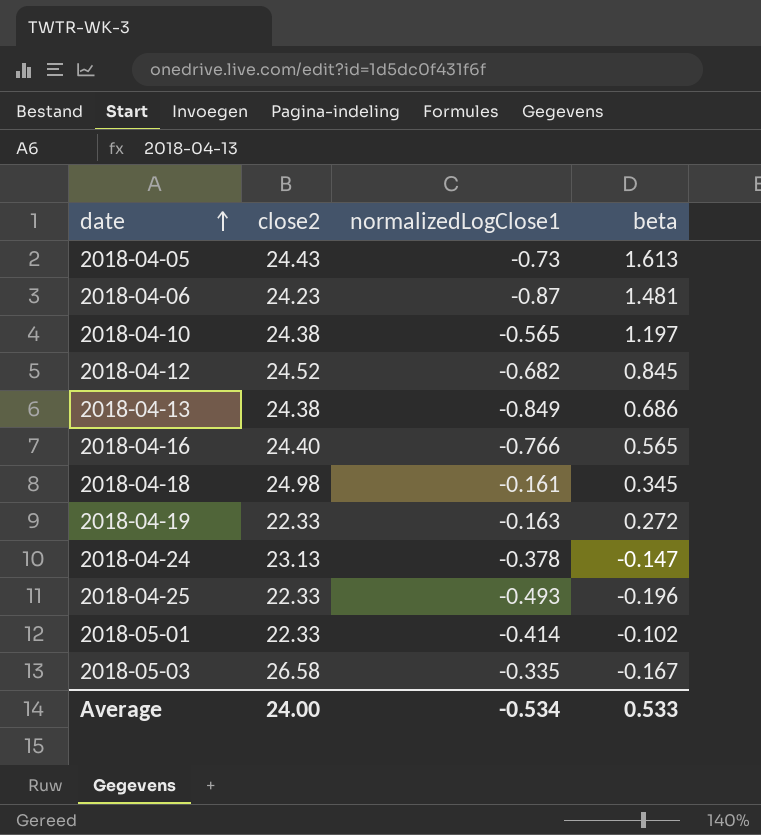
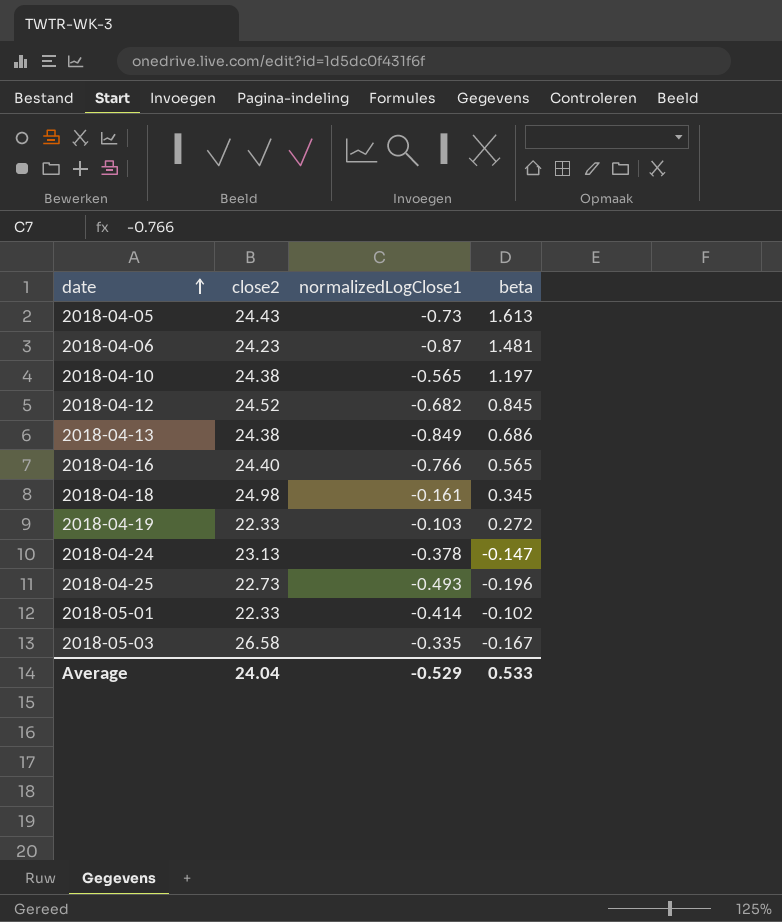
2018-04-19 | normalizedLogClose1: -0.163 -> -0.103
2018-04-25 | close2: 22.33 -> 22.73
Average | close2: 24.00 -> 24.04
Average | normalizedLogClose1: -0.534 -> -0.529

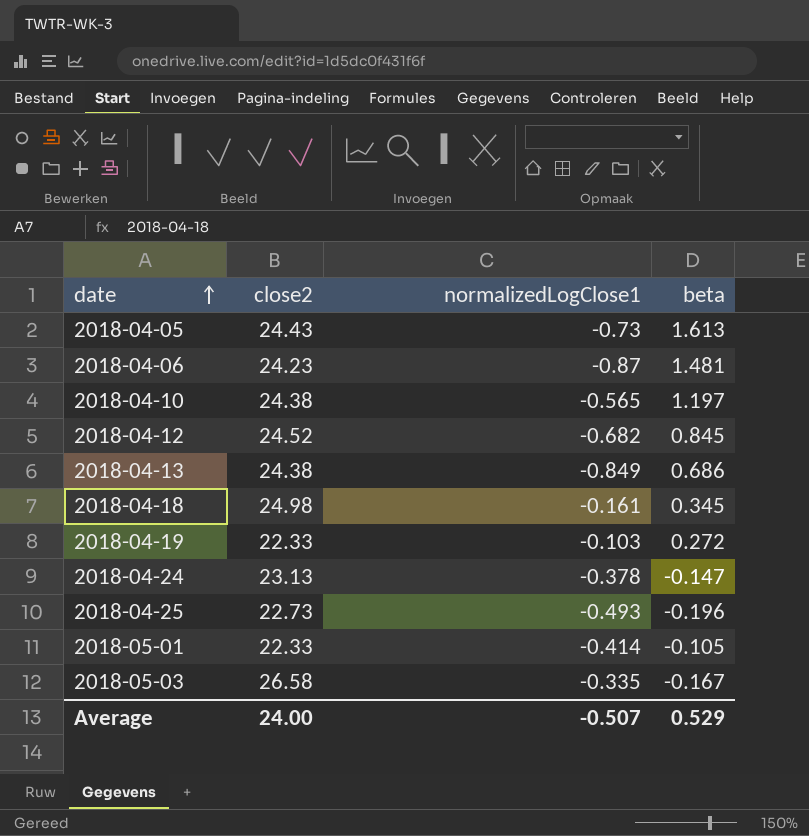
row 2018-04-16: 24.40 | -0.766 | 0.565 -> none
2018-05-01 | beta: -0.102 -> -0.105
Average | close2: 24.04 -> 24.00
Average | normalizedLogClose1: -0.529 -> -0.507
Average | beta: 0.533 -> 0.529

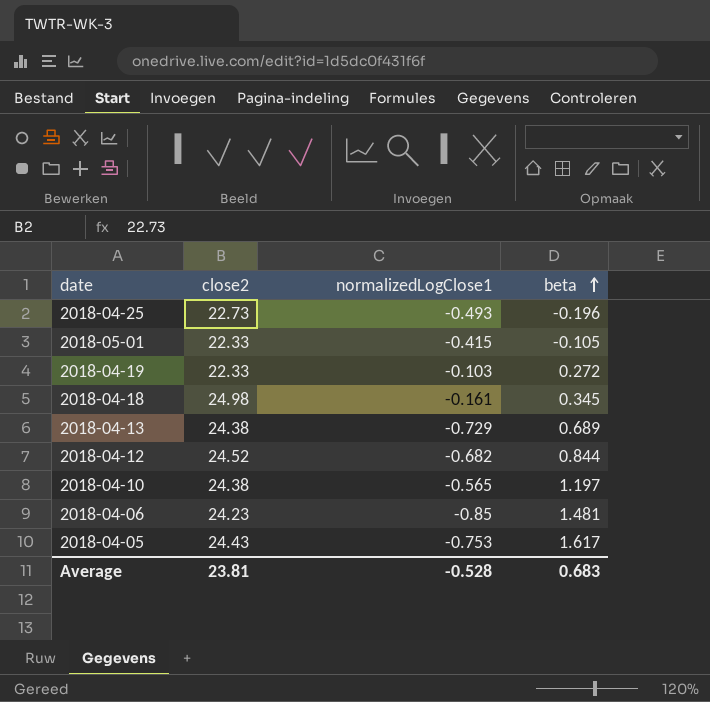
row order: date ascending -> beta ascending
row 2018-04-24: 23.13 | -0.378 | -0.147 -> none
row 2018-05-03: 26.58 | -0.335 | -0.167 -> none
2018-05-01 | normalizedLogClose1: -0.414 -> -0.415
2018-04-13 | normalizedLogClose1: -0.849 -> -0.729
2018-04-13 | beta: 0.686 -> 0.689
2018-04-12 | beta: 0.845 -> 0.844
2018-04-06 | normalizedLogClose1: -0.87 -> -0.85
2018-04-05 | normalizedLogClose1: -0.73 -> -0.753
2018-04-05 | beta: 1.613 -> 1.617
Average | close2: 24.00 -> 23.81
Average | normalizedLogClose1: -0.507 -> -0.528
Average | beta: 0.529 -> 0.683

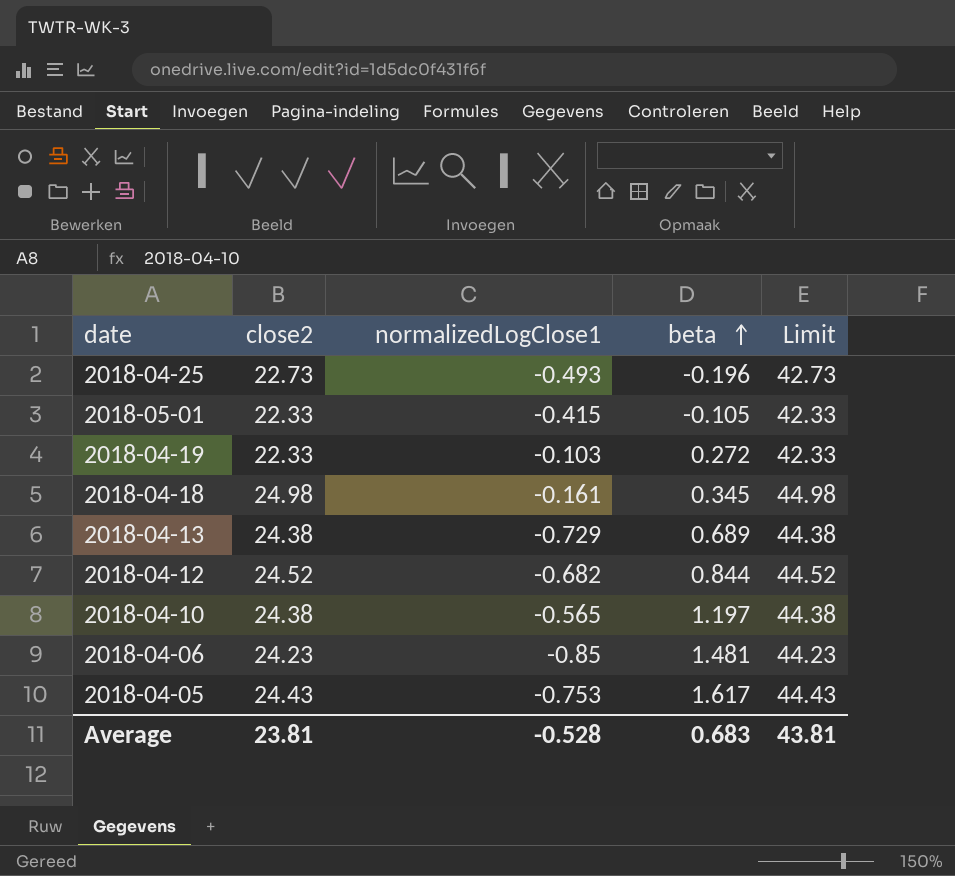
column Limit | formula: none -> [close2] + 20

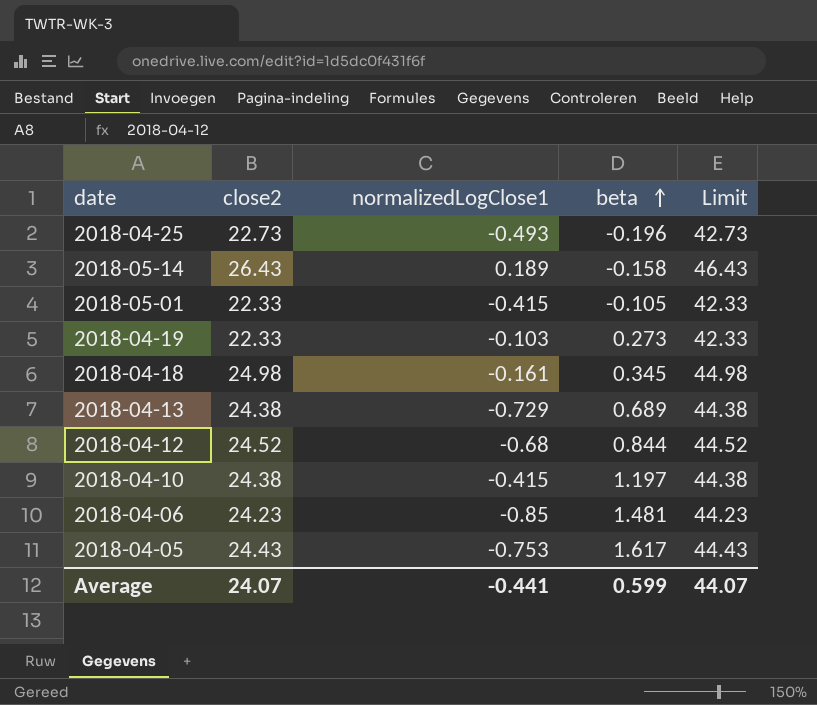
row 2018-05-14: none -> 26.43 | 0.189 | -0.158 | 46.43
2018-04-19 | beta: 0.272 -> 0.273
2018-04-12 | normalizedLogClose1: -0.682 -> -0.68
2018-04-10 | normalizedLogClose1: -0.565 -> -0.415
Average | close2: 23.81 -> 24.07
Average | normalizedLogClose1: -0.528 -> -0.441
Average | beta: 0.683 -> 0.599
Average | Limit: 43.81 -> 44.07

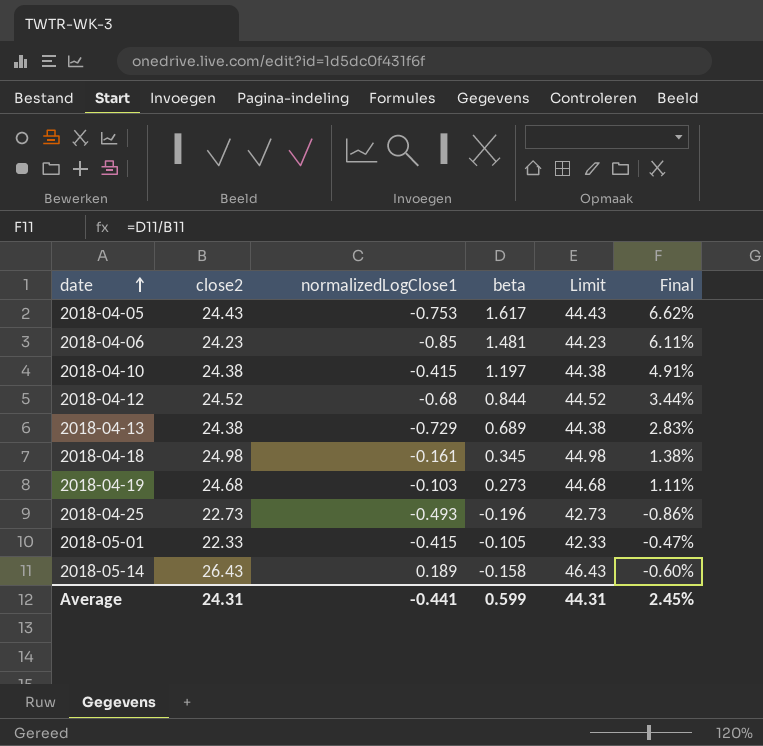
row order: beta ascending -> date ascending
column Final | formula: none -> [beta] / [close2]
2018-04-19 | close2: 22.33 -> 24.68
2018-04-19 | Limit: 42.33 -> 44.68
Average | close2: 24.07 -> 24.31
Average | Limit: 44.07 -> 44.31

